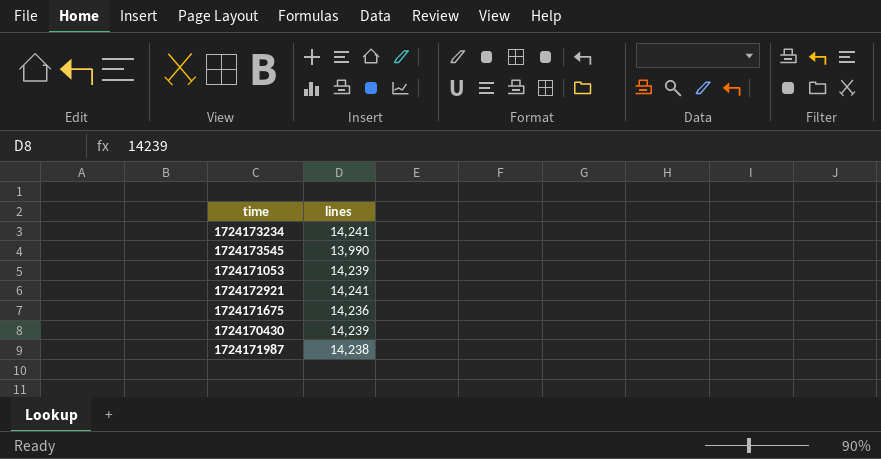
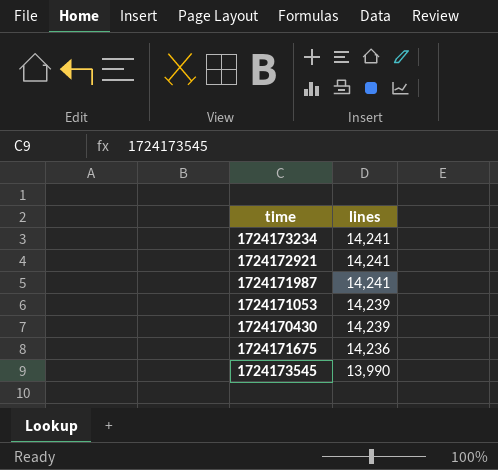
row order: none -> lines descending
1724171987 | lines: 14,238 -> 14,241

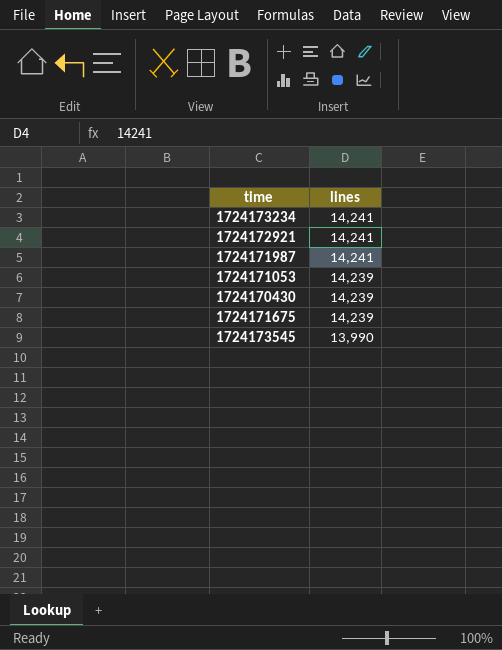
1724171675 | lines: 14,236 -> 14,239

